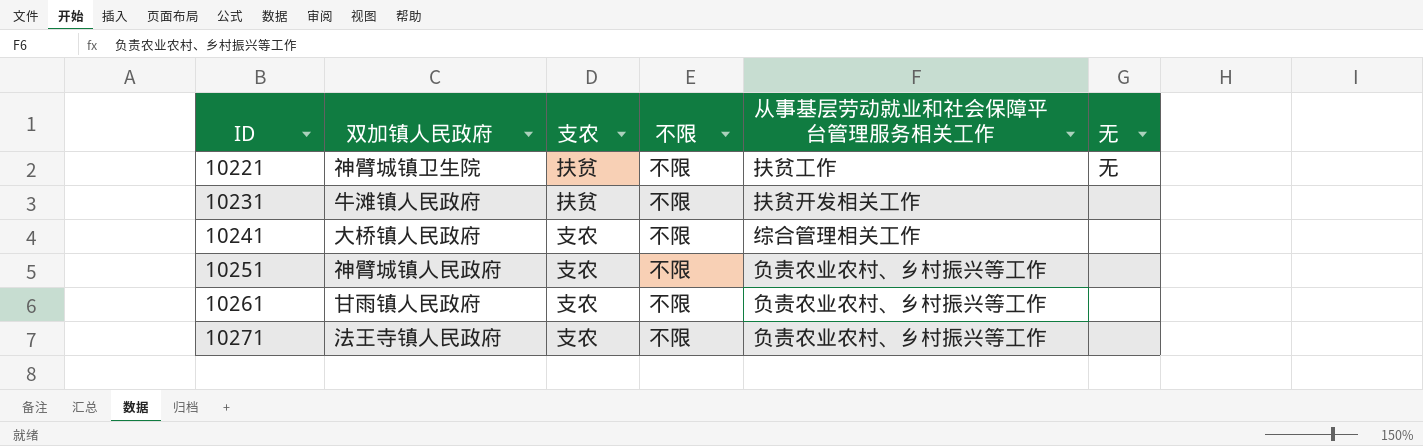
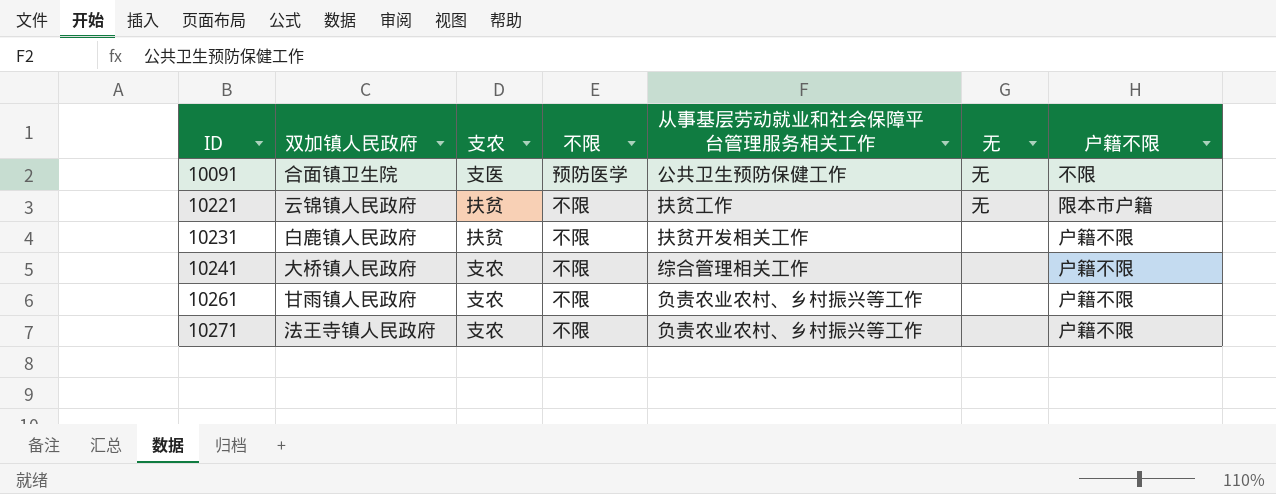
column 户籍不限 | position: none -> 7
row 10251: 神臂城镇人民政府 | 支农 | 不限 | 负责农业农村、乡村振兴等工作 | none -> none
row 10091: none -> 合面镇卫生院 | 支医 | 预防医学 | 公共卫生预防保健工作 | 无 | 不限
10221 | 双加镇人民政府: 神臂城镇卫生院 -> 云锦镇人民政府
10231 | 双加镇人民政府: 牛滩镇人民政府 -> 白鹿镇人民政府

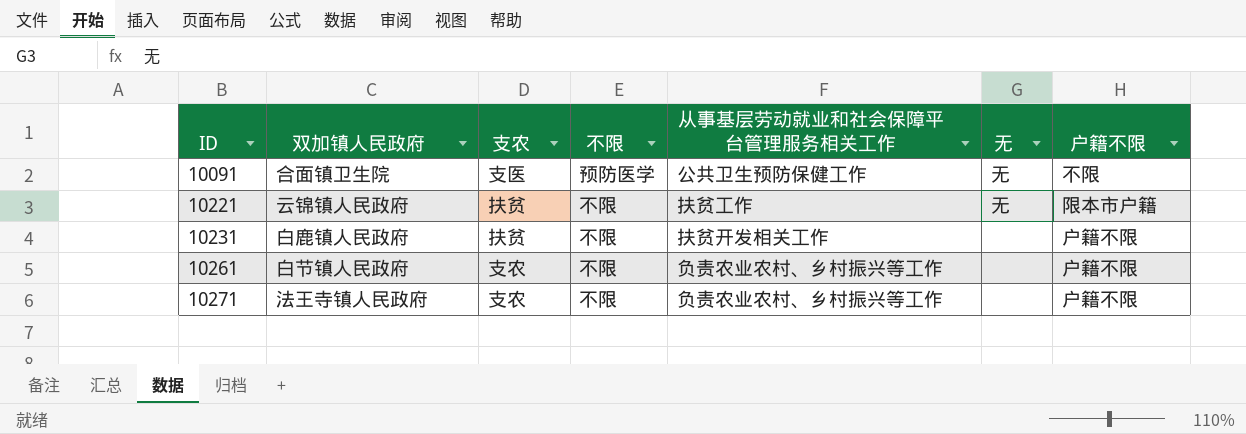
row 10241: 大桥镇人民政府 | 支农 | 不限 | 综合管理相关工作 | none | 户籍不限 -> none
10261 | 双加镇人民政府: 甘雨镇人民政府 -> 白节镇人民政府

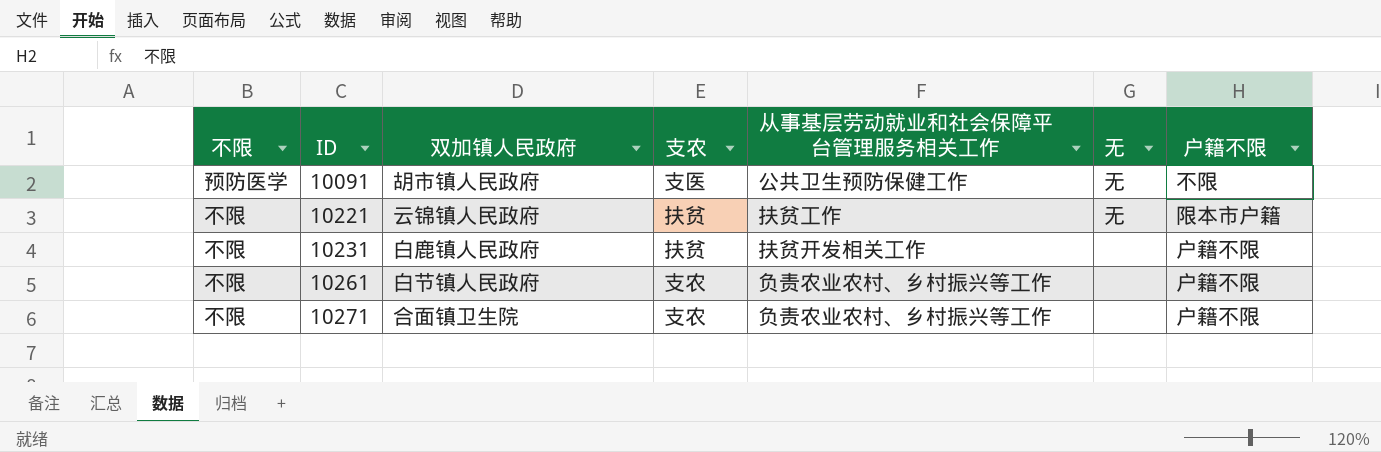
column 不限 | position: 4 -> 1
10091 | 双加镇人民政府: 合面镇卫生院 -> 胡市镇人民政府
10271 | 双加镇人民政府: 法王寺镇人民政府 -> 合面镇卫生院

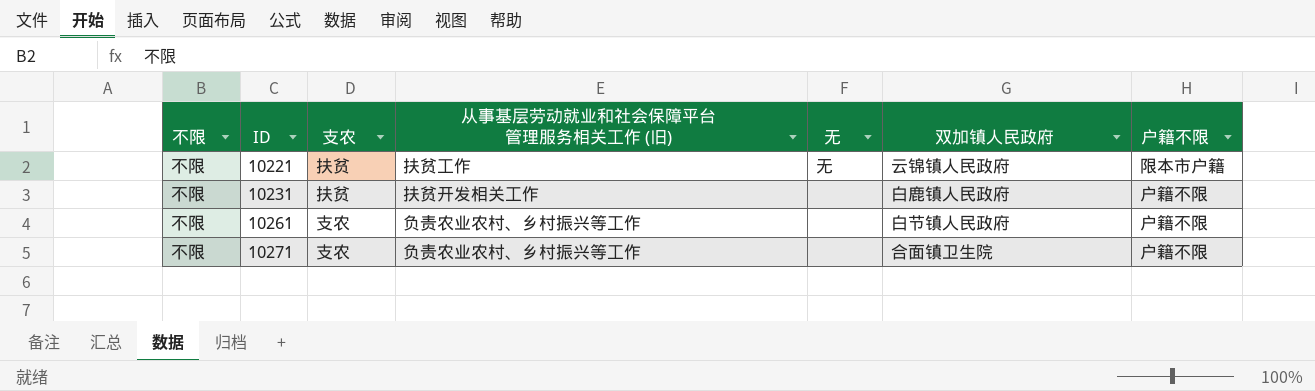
column name: 从事基层劳动就业和社会保障平台管理服务相关工作 -> 从事基层劳动就业和社会保障平台管理服务相关工作 (旧)
column 双加镇人民政府 | position: 3 -> 6
row 10091: 预防医学 | 胡市镇人民政府 | 支医 | 公共卫生预防保健工作 | 无 | 不限 -> none

